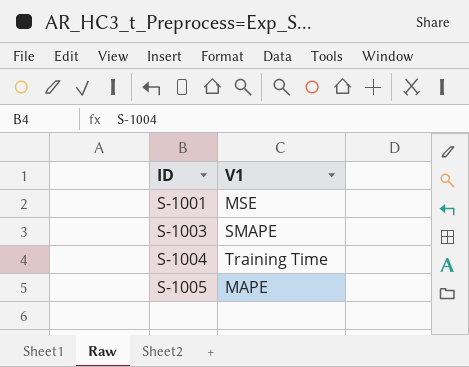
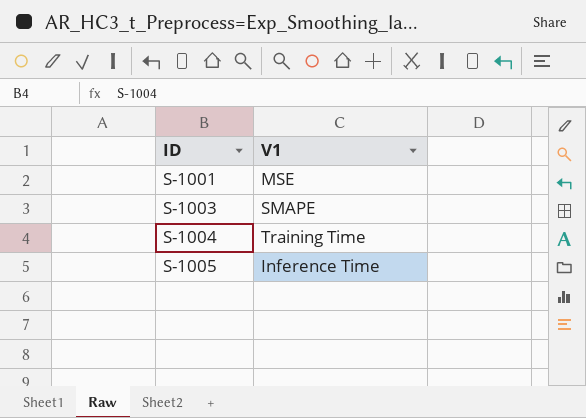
S-1005 | V1: MAPE -> Inference Time

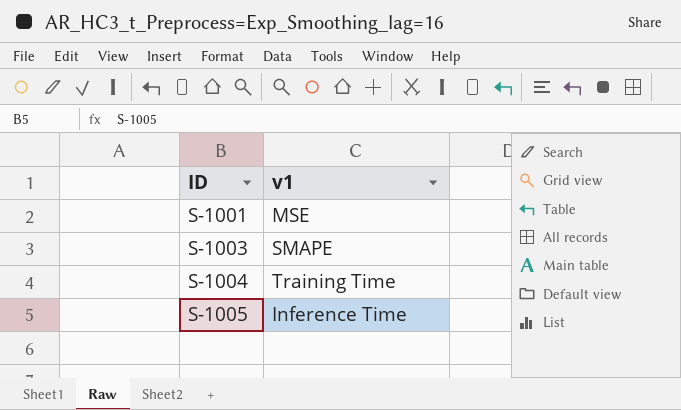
column name: V1 -> v1

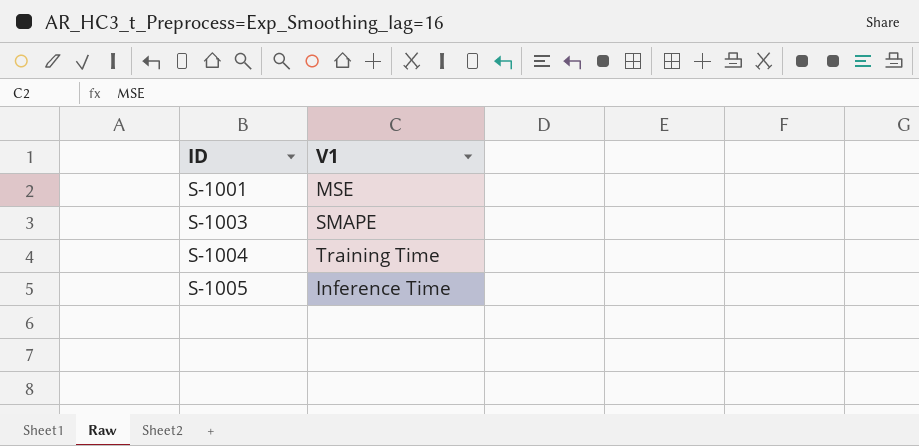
column name: v1 -> V1

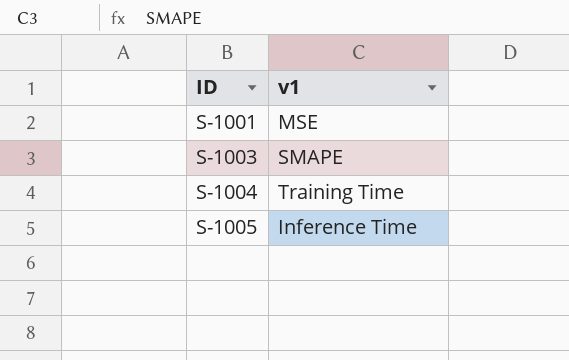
column name: V1 -> v1

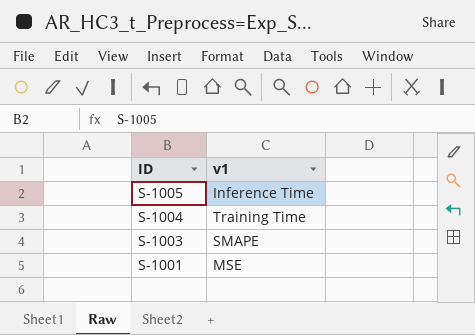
row order: ID ascending -> ID descending

